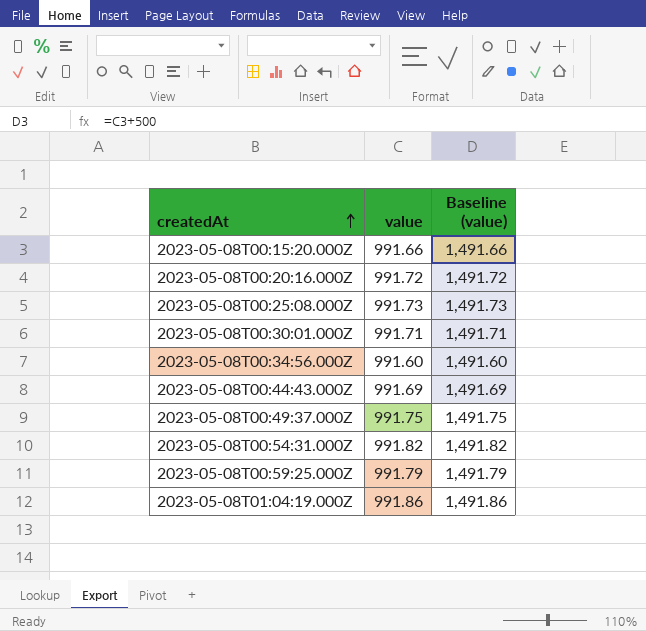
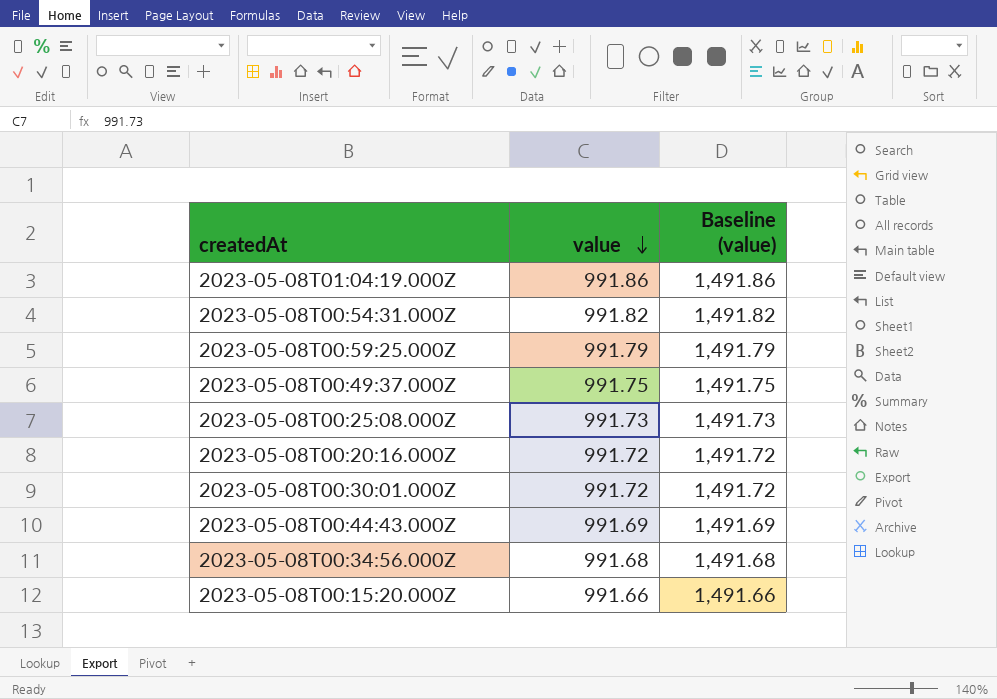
row order: createdAt ascending -> value descending
2023-05-08T00:30:01.000Z | value: 991.71 -> 991.72
2023-05-08T00:30:01.000Z | Baseline (value): 1,491.71 -> 1,491.72
2023-05-08T00:34:56.000Z | value: 991.60 -> 991.68
2023-05-08T00:34:56.000Z | Baseline (value): 1,491.60 -> 1,491.68

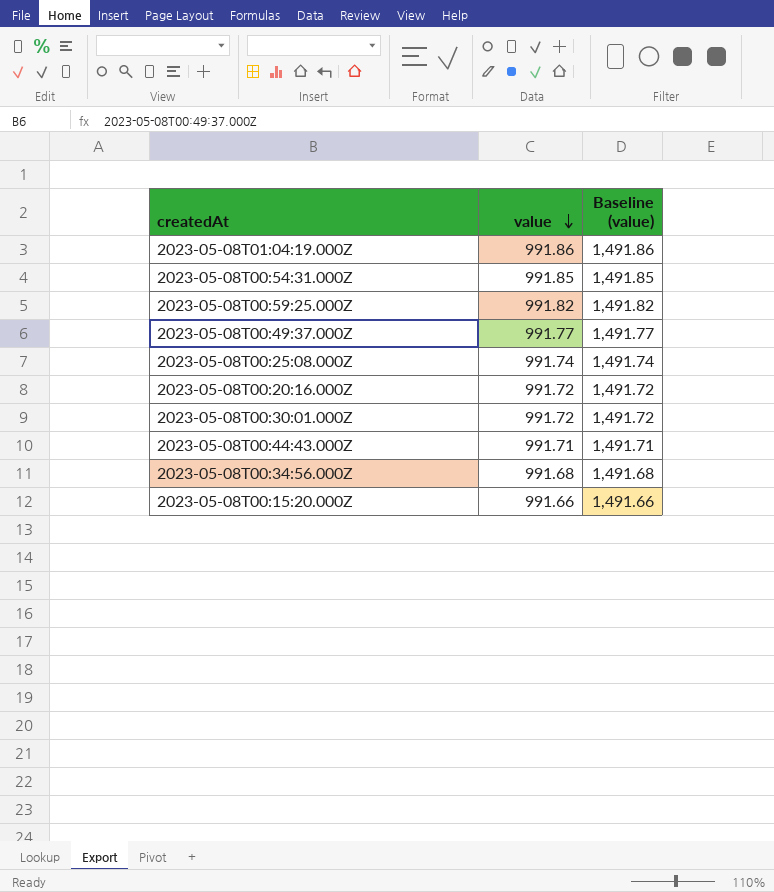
2023-05-08T00:54:31.000Z | value: 991.82 -> 991.85
2023-05-08T00:54:31.000Z | Baseline (value): 1,491.82 -> 1,491.85
2023-05-08T00:59:25.000Z | value: 991.79 -> 991.82
2023-05-08T00:59:25.000Z | Baseline (value): 1,491.79 -> 1,491.82
2023-05-08T00:49:37.000Z | value: 991.75 -> 991.77
2023-05-08T00:49:37.000Z | Baseline (value): 1,491.75 -> 1,491.77
2023-05-08T00:25:08.000Z | value: 991.73 -> 991.74
2023-05-08T00:25:08.000Z | Baseline (value): 1,491.73 -> 1,491.74
2023-05-08T00:44:43.000Z | value: 991.69 -> 991.71
2023-05-08T00:44:43.000Z | Baseline (value): 1,491.69 -> 1,491.71

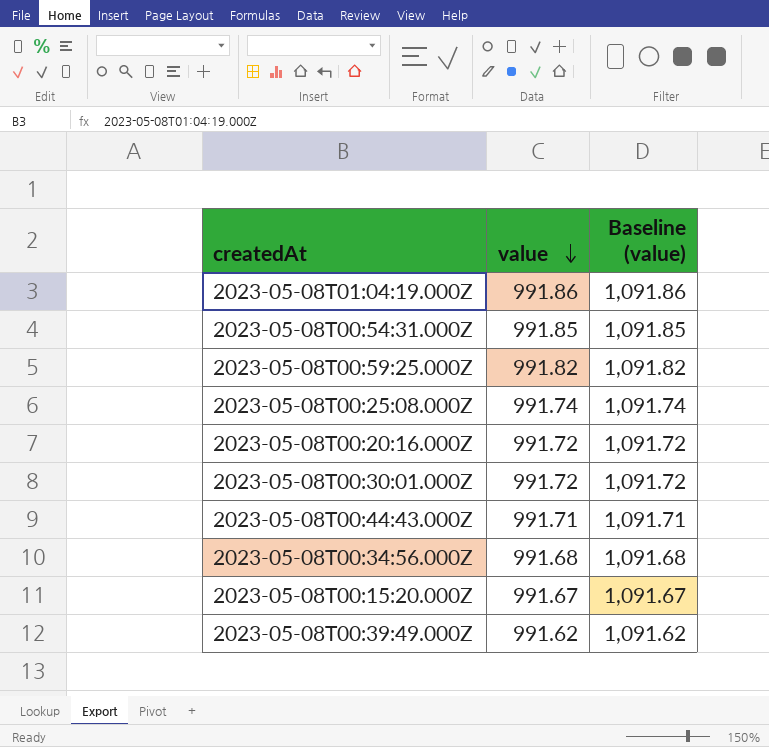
column Baseline (value) | formula: [value] + 500 -> [value] + 100
row 2023-05-08T00:49:37.000Z: 991.77 | 1,491.77 -> none
2023-05-08T00:15:20.000Z | value: 991.66 -> 991.67
row 2023-05-08T00:39:49.000Z: none -> 991.62 | 1,091.62

